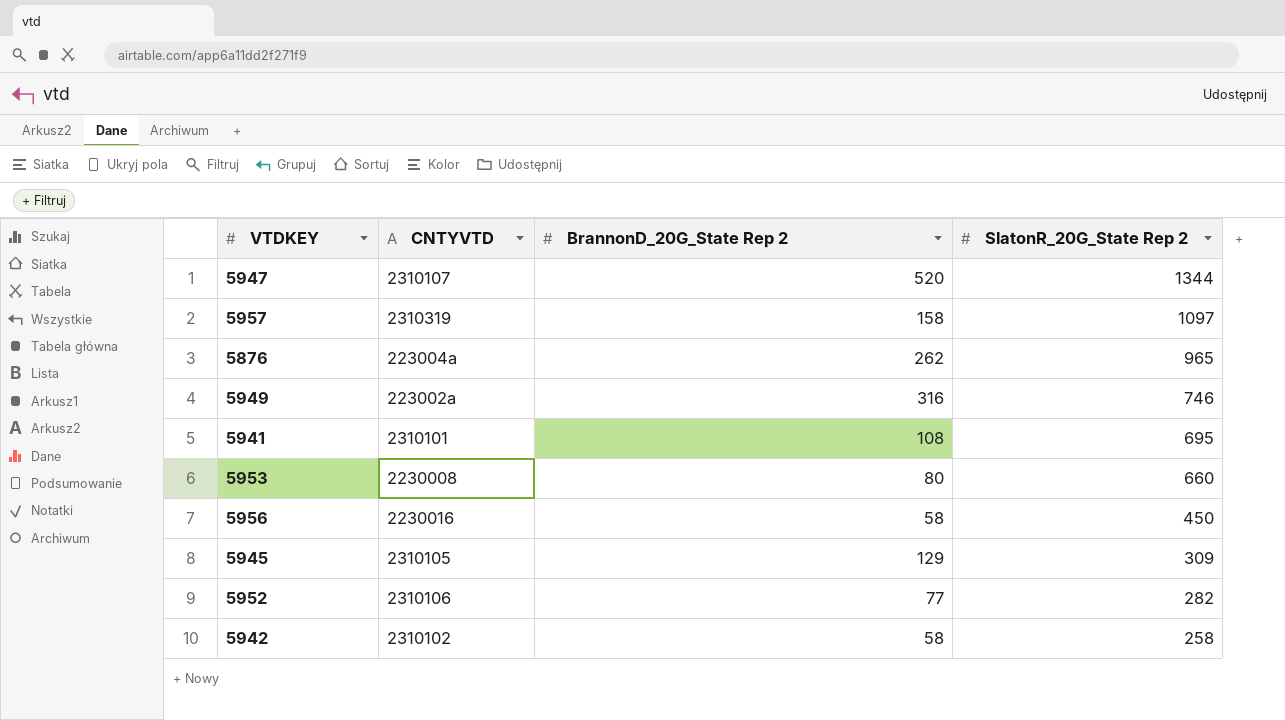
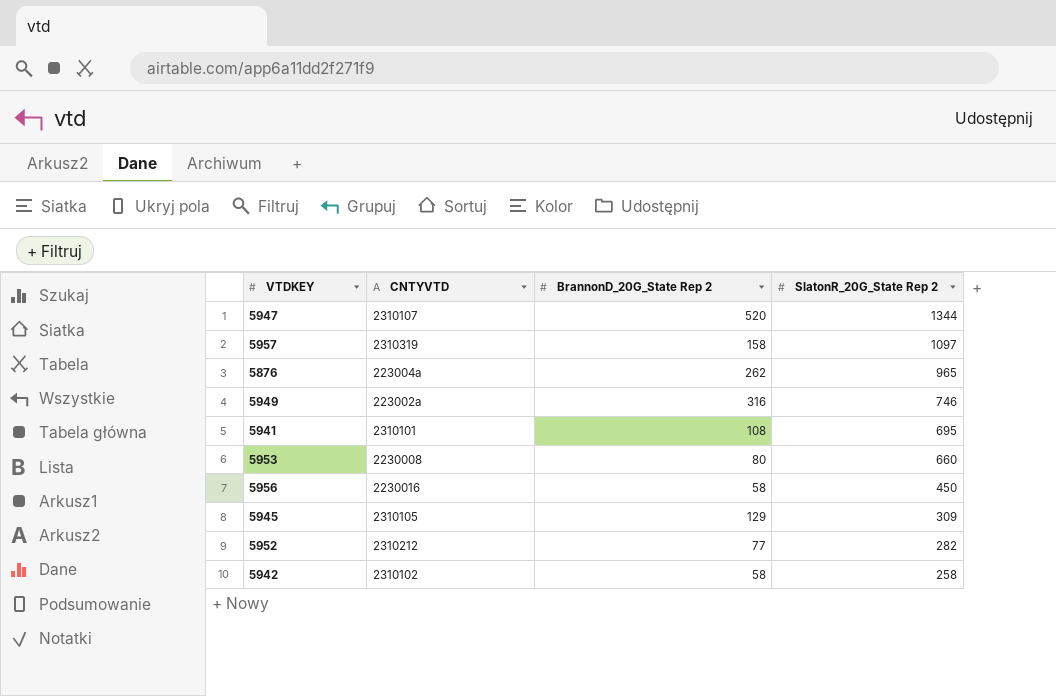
5952 | CNTYVTD: 2310106 -> 2310212

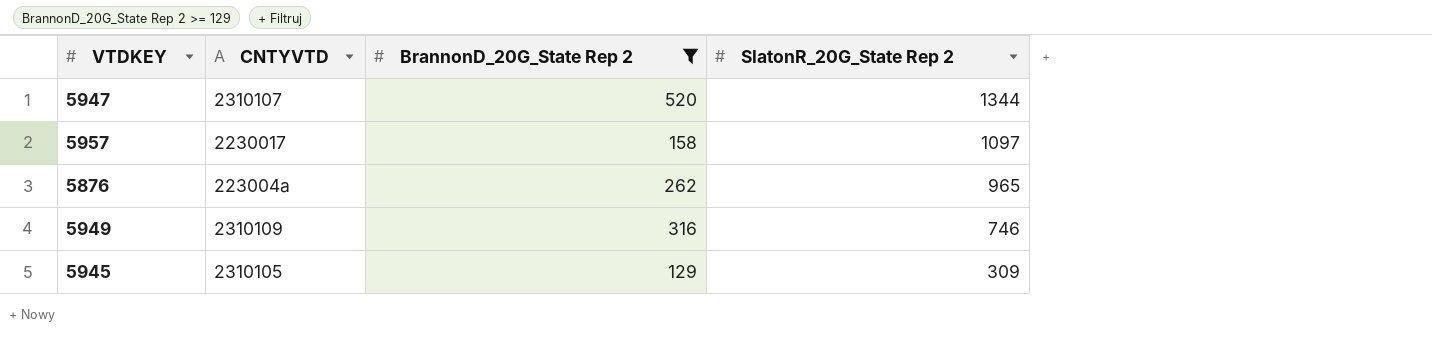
filter: none -> BrannonD_20G_State Rep 2 >= 129
5957 | CNTYVTD: 2310319 -> 2230017
5949 | CNTYVTD: 223002a -> 2310109

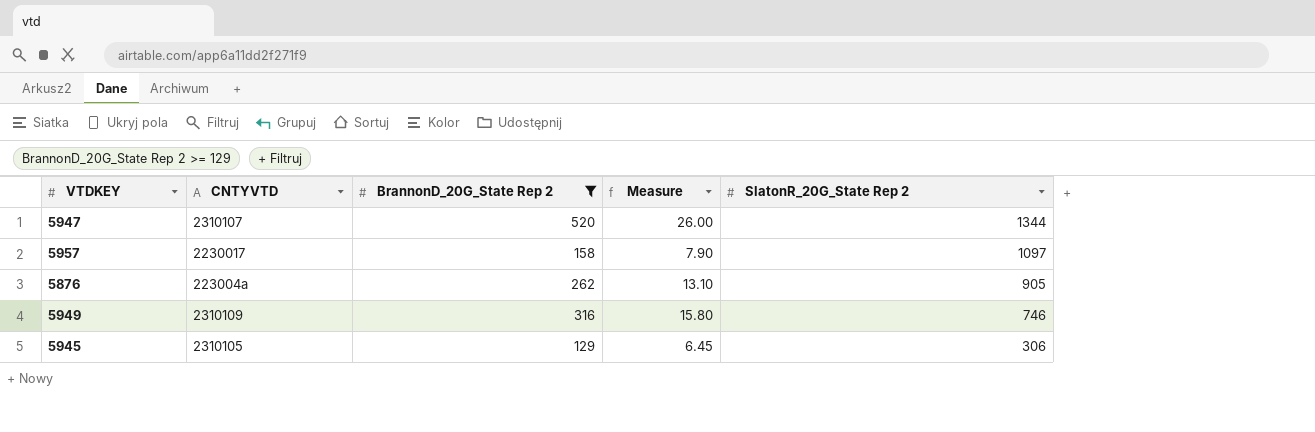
column Measure | formula: none -> [BrannonD_20G_State Rep 2] * 0.05
5876 | SlatonR_20G_State Rep 2: 965 -> 905
5945 | SlatonR_20G_State Rep 2: 309 -> 306

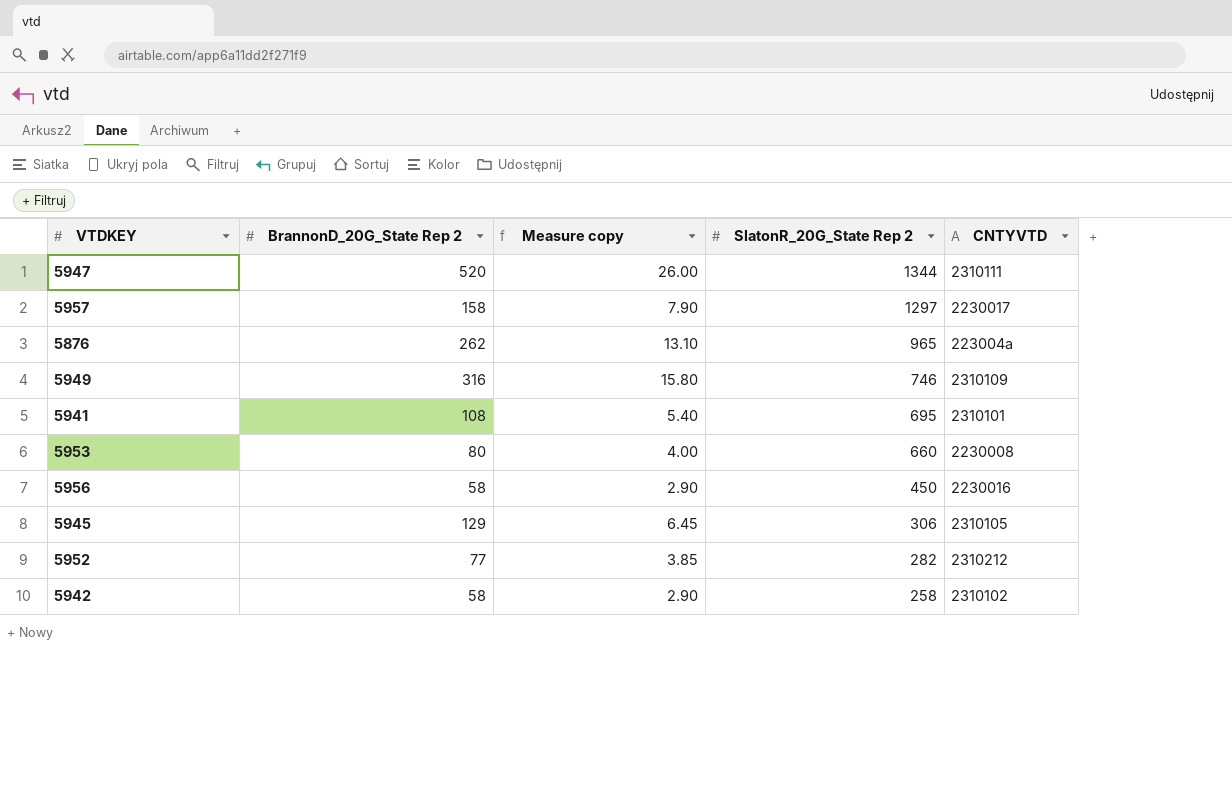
filter: BrannonD_20G_State Rep 2 >= 129 -> none
column name: Measure -> Measure copy
column CNTYVTD | position: 2 -> 5
5947 | CNTYVTD: 2310107 -> 2310111
5957 | SlatonR_20G_State Rep 2: 1097 -> 1297
5876 | SlatonR_20G_State Rep 2: 905 -> 965

